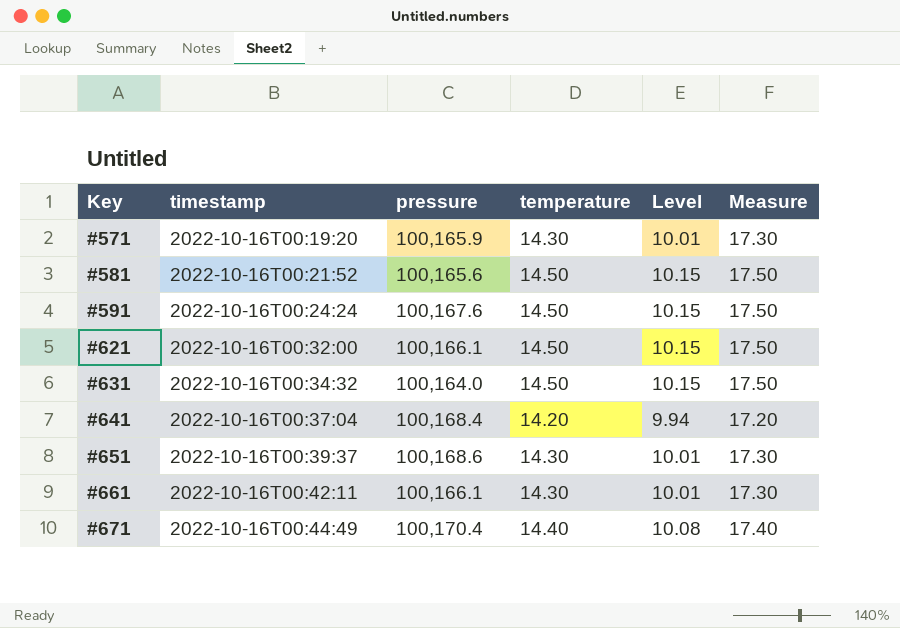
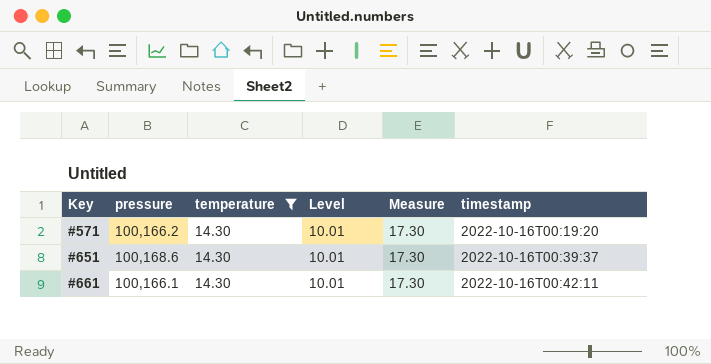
filter: none -> temperature = 14.30
column timestamp | position: 2 -> 6
#571 | pressure: 100,165.9 -> 100,166.2

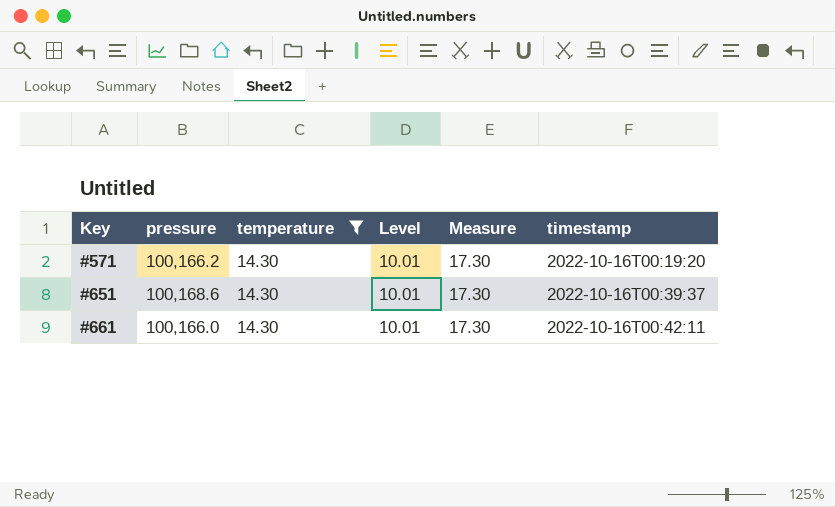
#661 | pressure: 100,166.1 -> 100,166.0

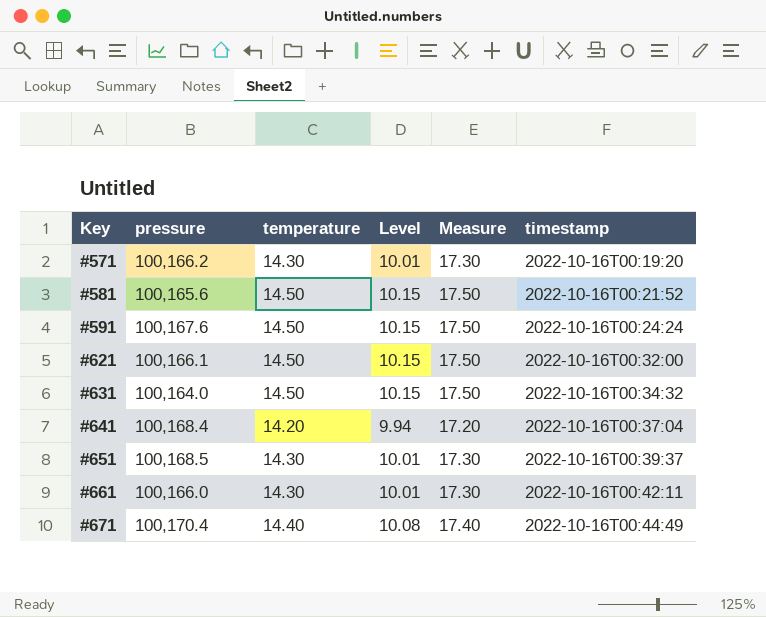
filter: temperature = 14.30 -> none
#651 | pressure: 100,168.6 -> 100,168.5

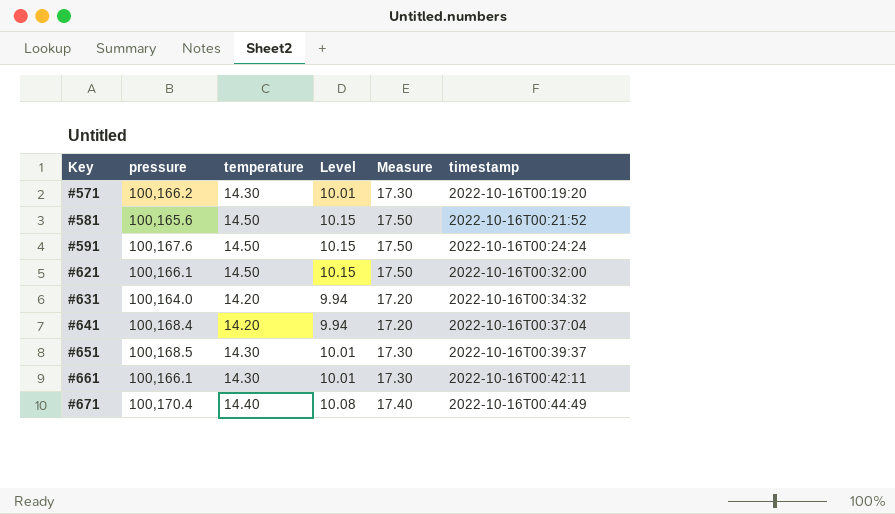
#631 | temperature: 14.50 -> 14.20
#631 | Level: 10.15 -> 9.94
#631 | Measure: 17.50 -> 17.20
#661 | pressure: 100,166.0 -> 100,166.1

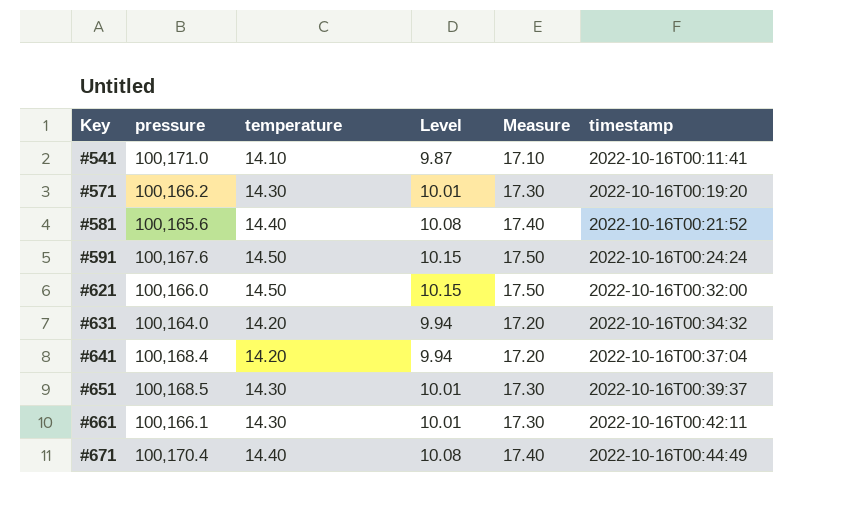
row #541: none -> 100,171.0 | 14.10 | 9.87 | 17.10 | 2022-10-16T00:11:41
#581 | temperature: 14.50 -> 14.40
#581 | Level: 10.15 -> 10.08
#581 | Measure: 17.50 -> 17.40
#621 | pressure: 100,166.1 -> 100,166.0

